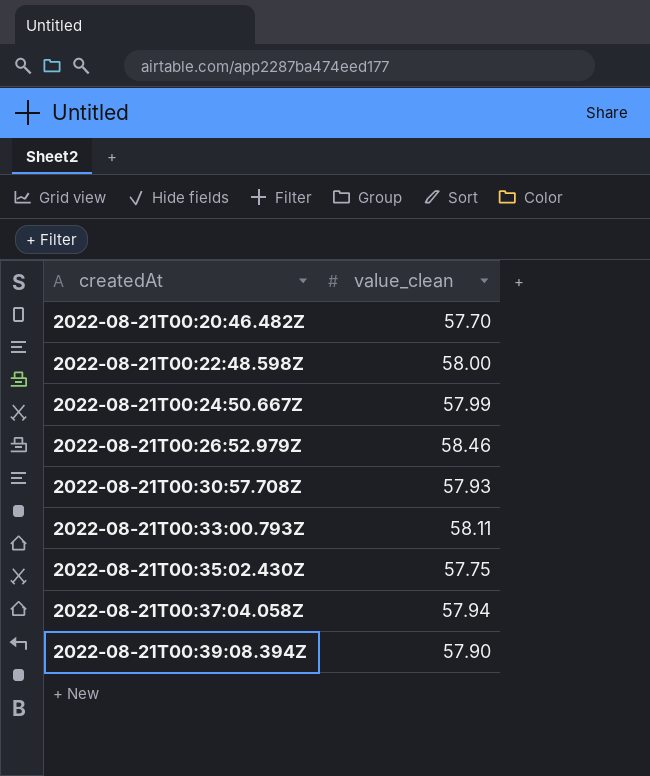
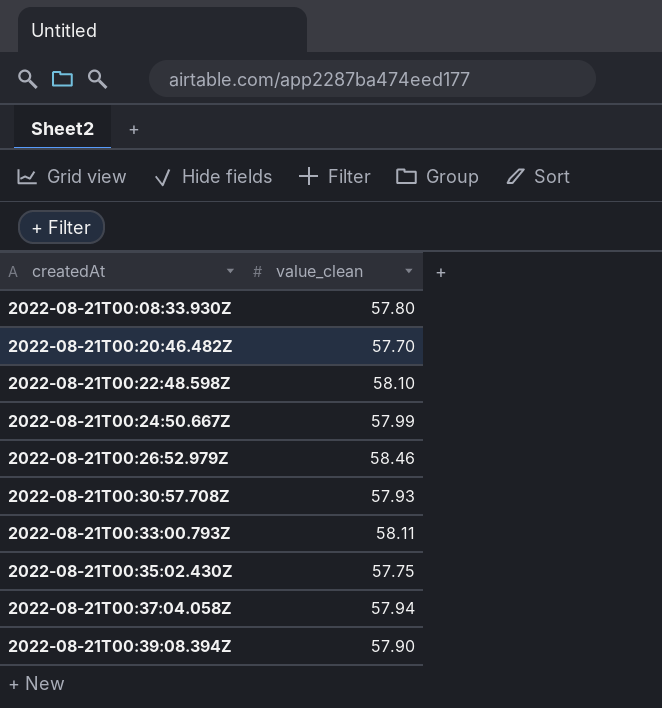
row 2022-08-21T00:08:33.930Z: none -> 57.80
2022-08-21T00:22:48.598Z | value_clean: 58.00 -> 58.10

